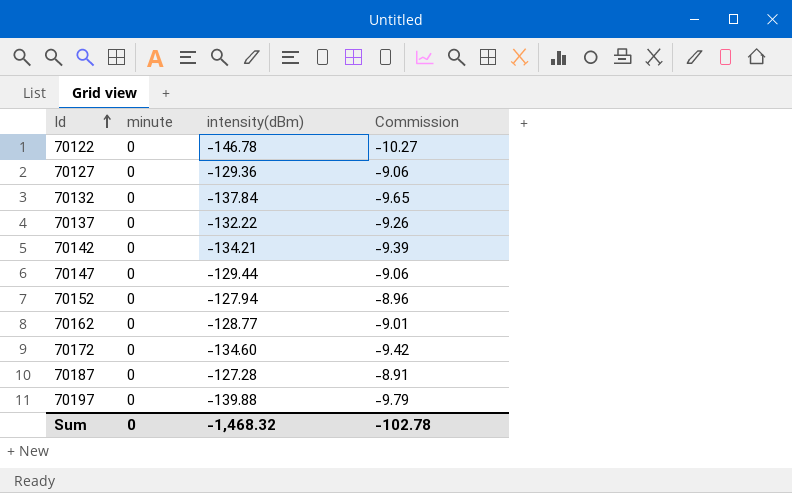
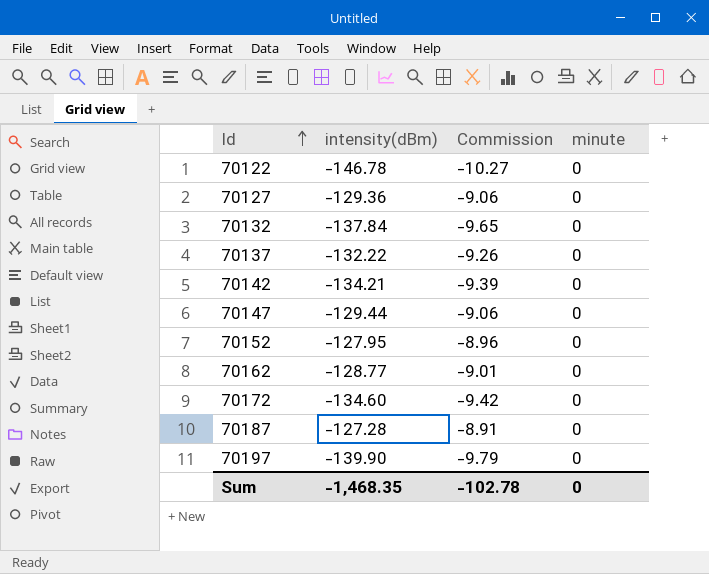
column minute | position: 2 -> 4
70152 | intensity(dBm): -127.94 -> -127.95
70197 | intensity(dBm): -139.88 -> -139.90
Sum | intensity(dBm): -1,468.32 -> -1,468.35

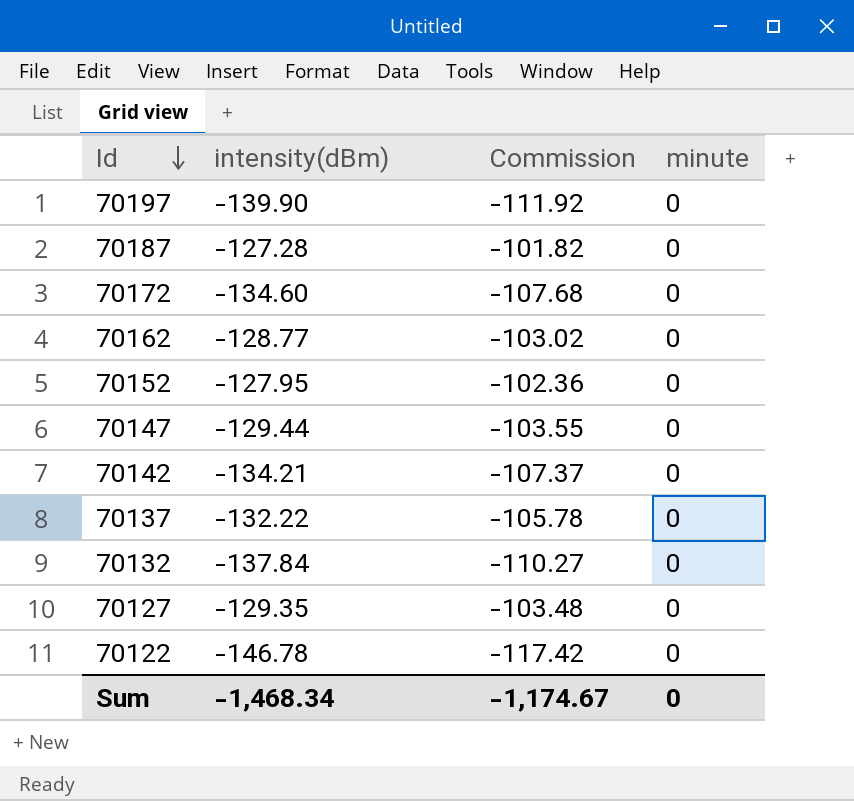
row order: Id ascending -> Id descending
column Commission | formula: [intensity(dBm)] * 0.07 -> [intensity(dBm)] * 0.8
70127 | intensity(dBm): -129.36 -> -129.35
Sum | intensity(dBm): -1,468.35 -> -1,468.34
Sum | Commission: -102.78 -> -1,174.67

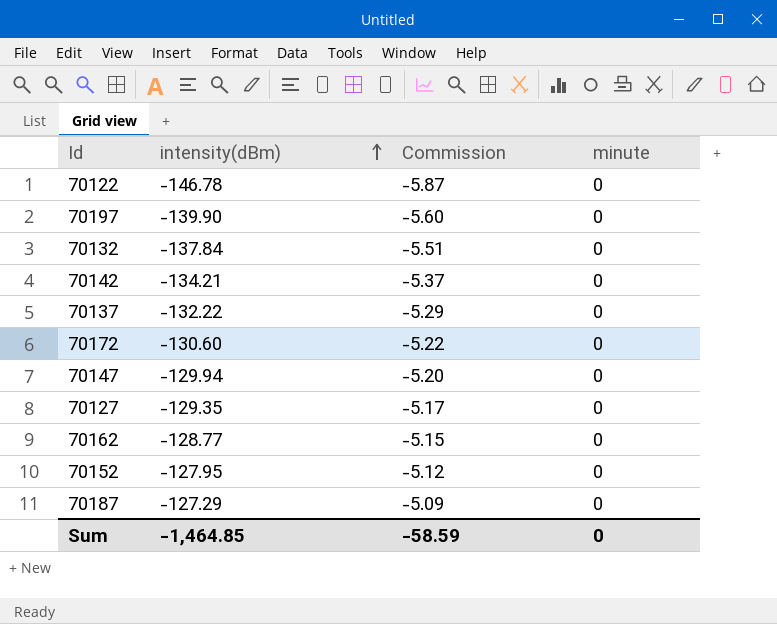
row order: Id descending -> intensity(dBm) ascending
column Commission | formula: [intensity(dBm)] * 0.8 -> [intensity(dBm)] * 0.04
70172 | intensity(dBm): -134.60 -> -130.60
70147 | intensity(dBm): -129.44 -> -129.94
70187 | intensity(dBm): -127.28 -> -127.29
Sum | intensity(dBm): -1,468.34 -> -1,464.85
Sum | Commission: -1,174.67 -> -58.59

